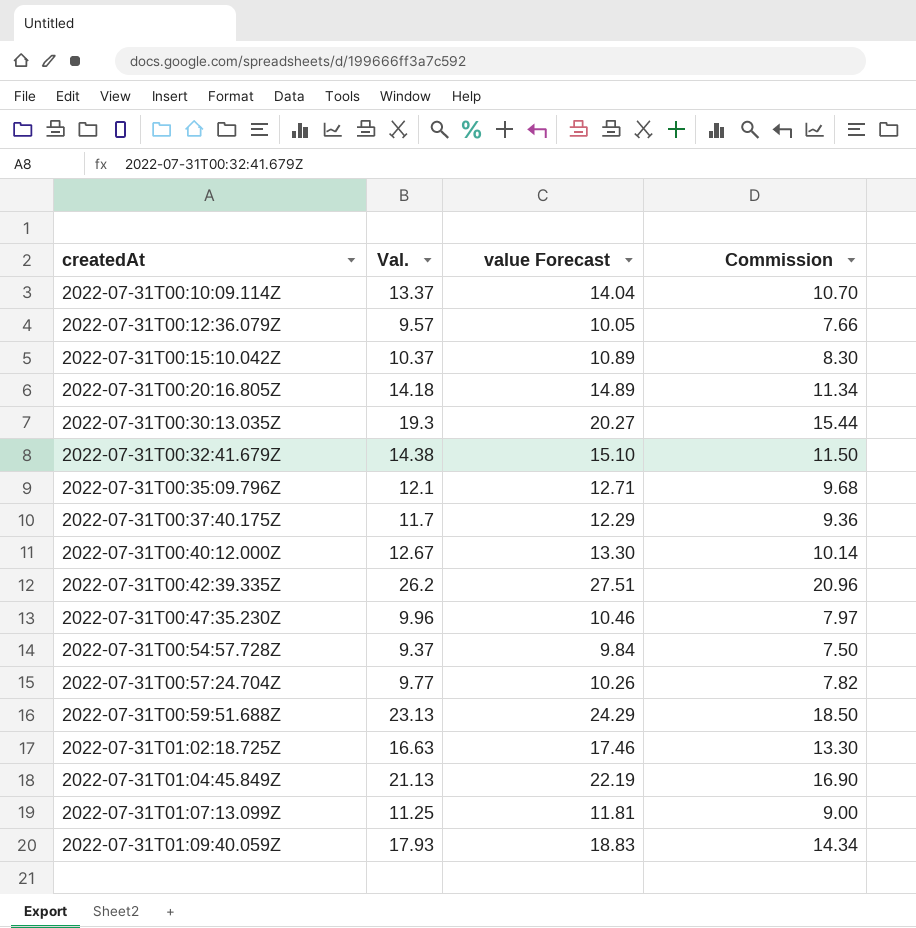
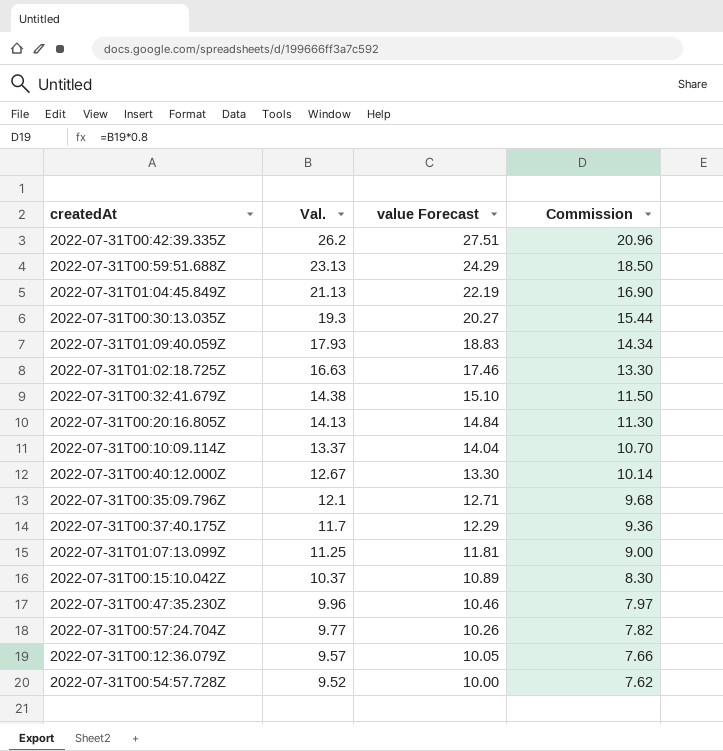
row order: createdAt ascending -> Val. descending
2022-07-31T00:20:16.805Z | Val.: 14.18 -> 14.13
2022-07-31T00:20:16.805Z | value Forecast: 14.89 -> 14.84
2022-07-31T00:20:16.805Z | Commission: 11.34 -> 11.30
2022-07-31T00:54:57.728Z | Val.: 9.37 -> 9.52
2022-07-31T00:54:57.728Z | value Forecast: 9.84 -> 10.00
2022-07-31T00:54:57.728Z | Commission: 7.50 -> 7.62

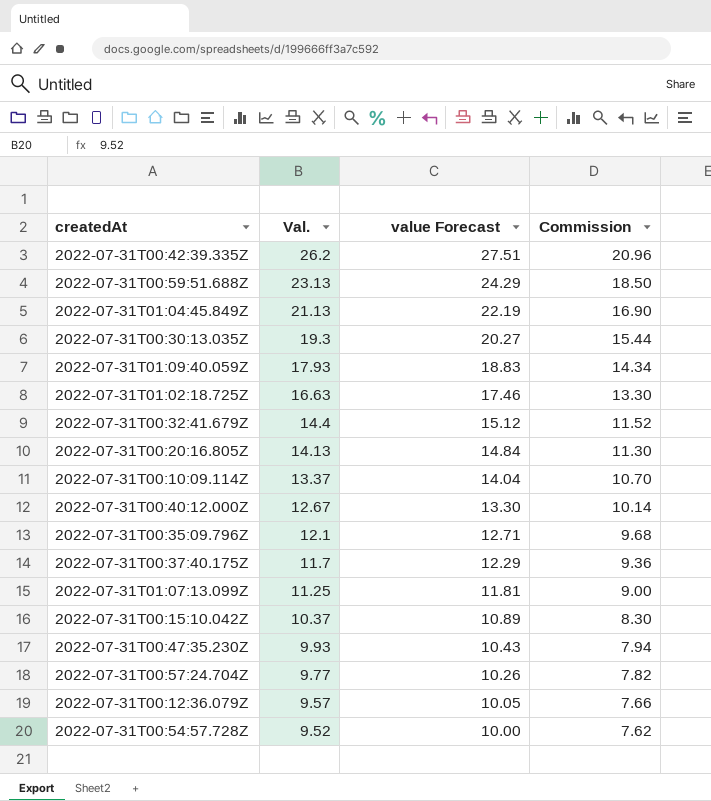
2022-07-31T00:32:41.679Z | Val.: 14.38 -> 14.4
2022-07-31T00:32:41.679Z | value Forecast: 15.10 -> 15.12
2022-07-31T00:32:41.679Z | Commission: 11.50 -> 11.52
2022-07-31T00:47:35.230Z | Val.: 9.96 -> 9.93
2022-07-31T00:47:35.230Z | value Forecast: 10.46 -> 10.43
2022-07-31T00:47:35.230Z | Commission: 7.97 -> 7.94

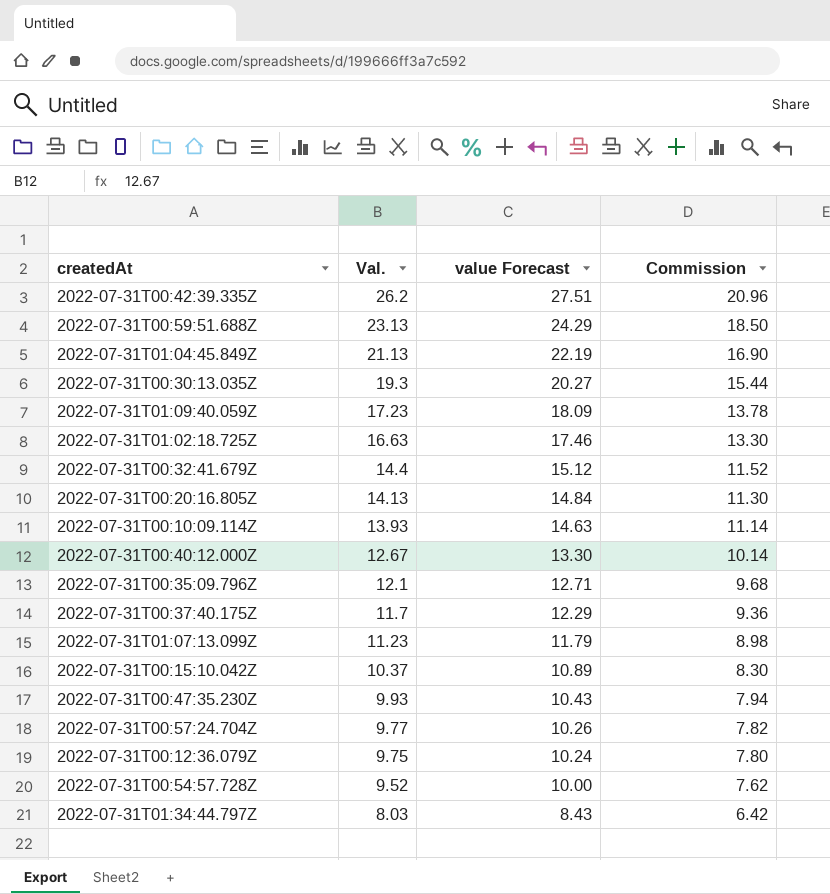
2022-07-31T01:09:40.059Z | Val.: 17.93 -> 17.23
2022-07-31T01:09:40.059Z | value Forecast: 18.83 -> 18.09
2022-07-31T01:09:40.059Z | Commission: 14.34 -> 13.78
2022-07-31T00:10:09.114Z | Val.: 13.37 -> 13.93
2022-07-31T00:10:09.114Z | value Forecast: 14.04 -> 14.63
2022-07-31T00:10:09.114Z | Commission: 10.70 -> 11.14
2022-07-31T01:07:13.099Z | Val.: 11.25 -> 11.23
2022-07-31T01:07:13.099Z | value Forecast: 11.81 -> 11.79
2022-07-31T01:07:13.099Z | Commission: 9.00 -> 8.98
2022-07-31T00:12:36.079Z | Val.: 9.57 -> 9.75
2022-07-31T00:12:36.079Z | value Forecast: 10.05 -> 10.24
2022-07-31T00:12:36.079Z | Commission: 7.66 -> 7.80
row 2022-07-31T01:34:44.797Z: none -> 8.03 | 8.43 | 6.42

